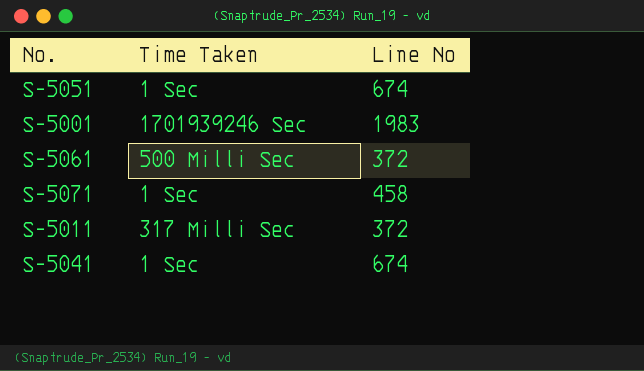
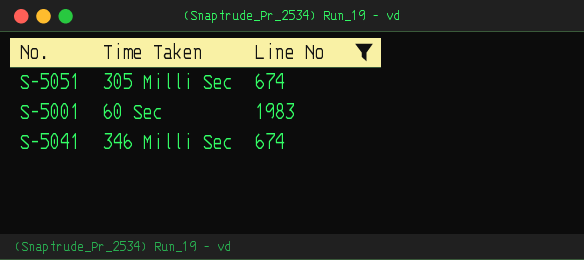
filter: none -> Line No >= 674
S-5051 | Time Taken: 1 Sec -> 305 Milli Sec
S-5001 | Time Taken: 1701939246 Sec -> 60 Sec
S-5041 | Time Taken: 1 Sec -> 346 Milli Sec

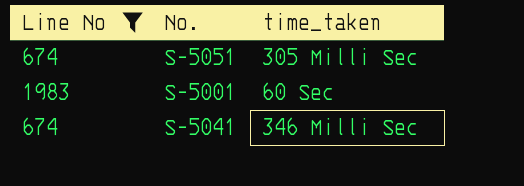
column Line No | position: 3 -> 1
column name: Time Taken -> time_taken

